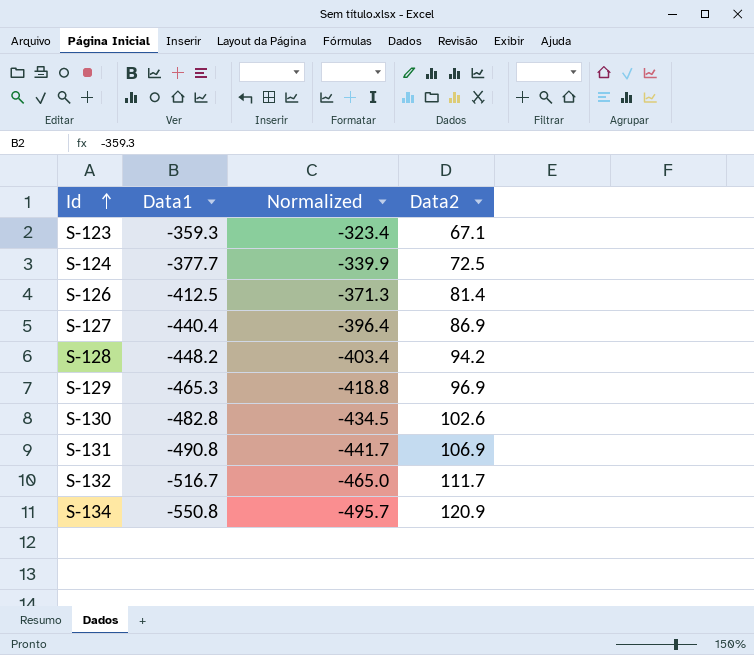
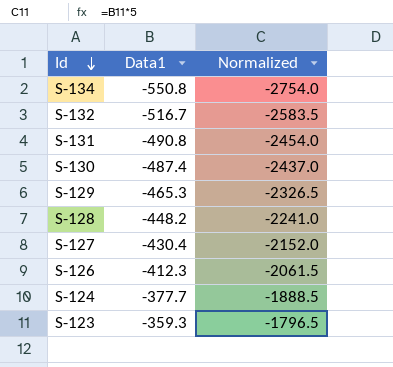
row order: Id ascending -> Id descending
column Data2 | position: 4 -> none
column Normalized | formula: [Data1] * 0.9 -> [Data1] * 5
S-130 | Data1: -482.8 -> -487.4
S-127 | Data1: -440.4 -> -430.4
S-126 | Data1: -412.5 -> -412.3

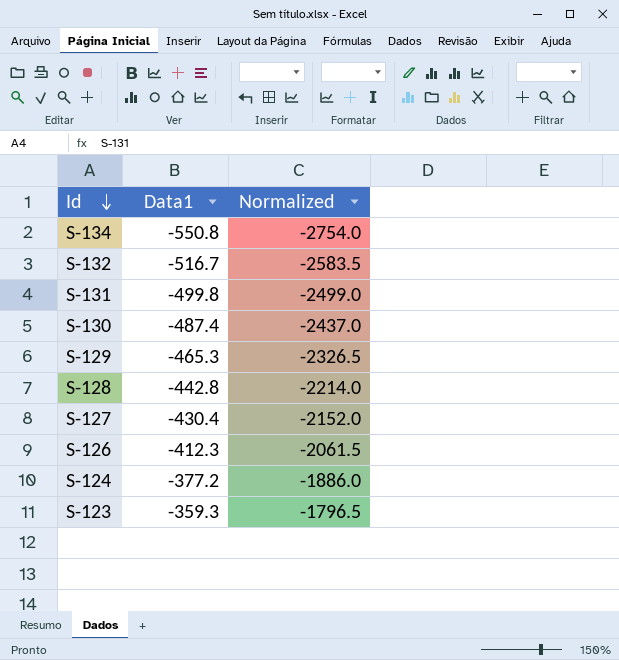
S-131 | Data1: -490.8 -> -499.8
S-131 | Normalized: -2454.0 -> -2499.0
S-128 | Data1: -448.2 -> -442.8
S-128 | Normalized: -2241.0 -> -2214.0
S-124 | Data1: -377.7 -> -377.2
S-124 | Normalized: -1888.5 -> -1886.0

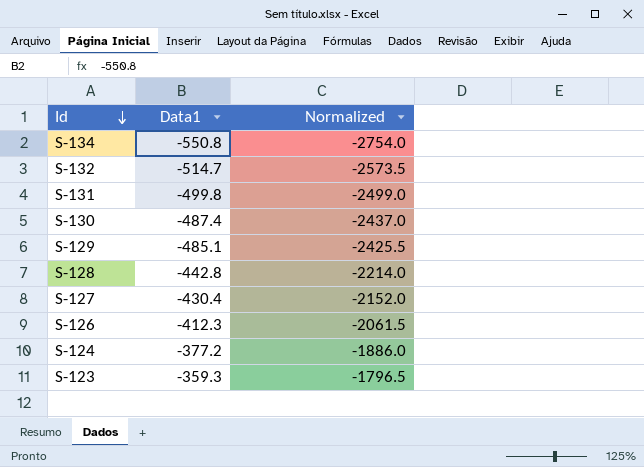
S-132 | Data1: -516.7 -> -514.7
S-132 | Normalized: -2583.5 -> -2573.5
S-129 | Data1: -465.3 -> -485.1
S-129 | Normalized: -2326.5 -> -2425.5

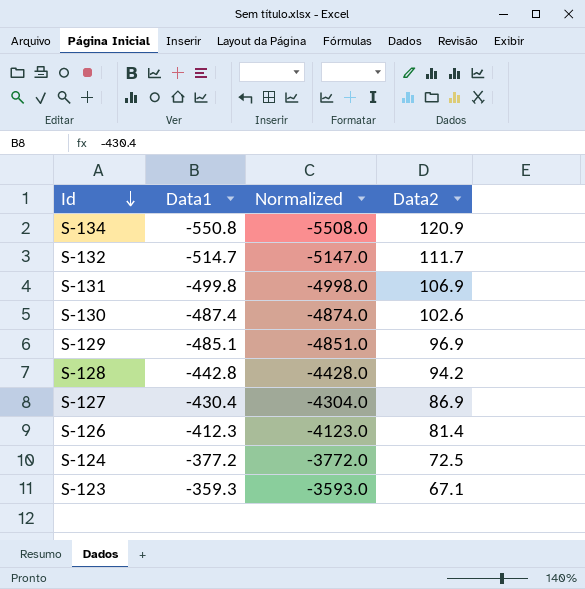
column Normalized | formula: [Data1] * 5 -> [Data1] * 10
column Data2 | position: none -> 4

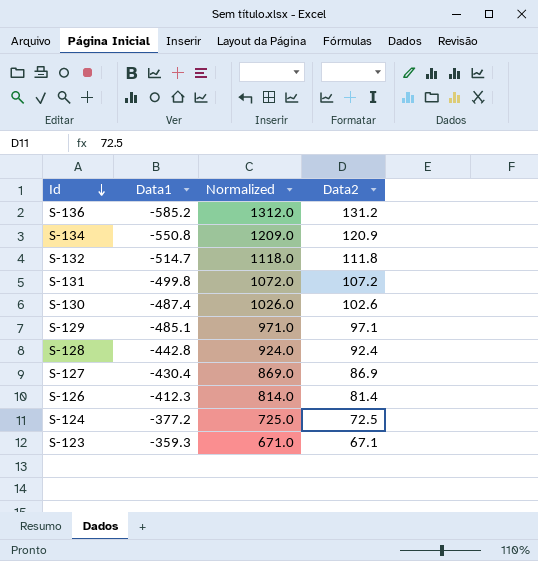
column Normalized | formula: [Data1] * 10 -> [Data2] * 10
row S-136: none -> -585.2 | 1312.0 | 131.2
S-132 | Data2: 111.7 -> 111.8
S-131 | Data2: 106.9 -> 107.2
S-129 | Data2: 96.9 -> 97.1
S-128 | Data2: 94.2 -> 92.4

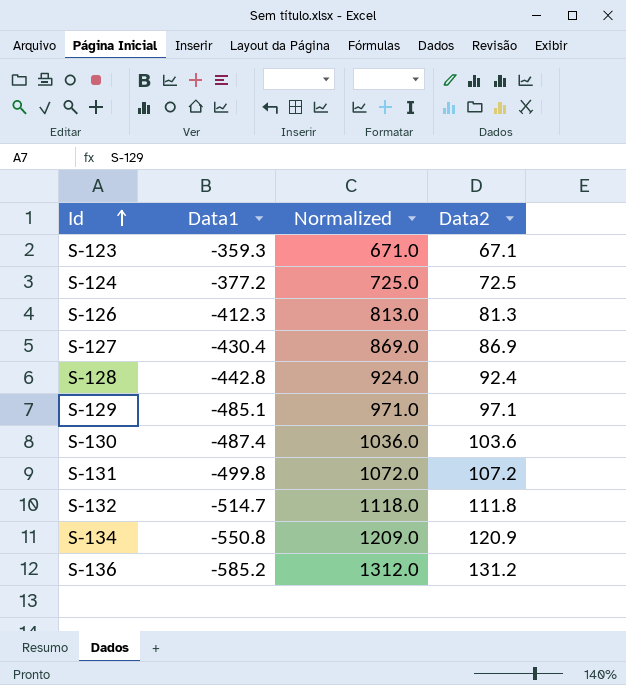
row order: Id descending -> Id ascending
S-126 | Normalized: 814.0 -> 813.0
S-126 | Data2: 81.4 -> 81.3
S-130 | Normalized: 1026.0 -> 1036.0
S-130 | Data2: 102.6 -> 103.6

